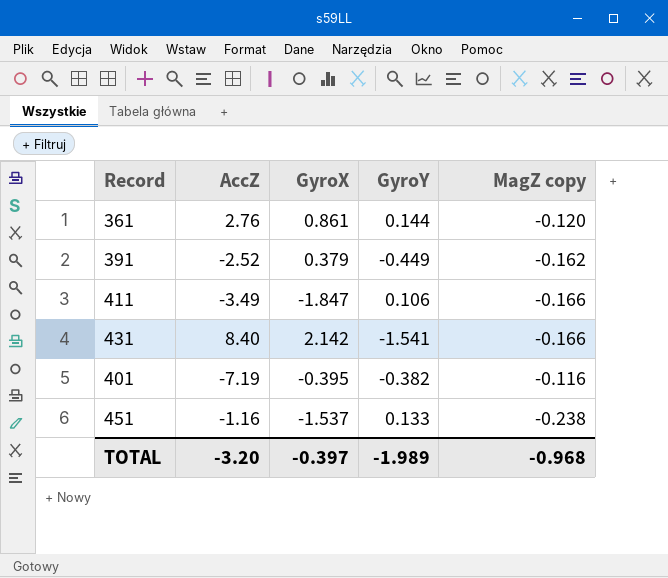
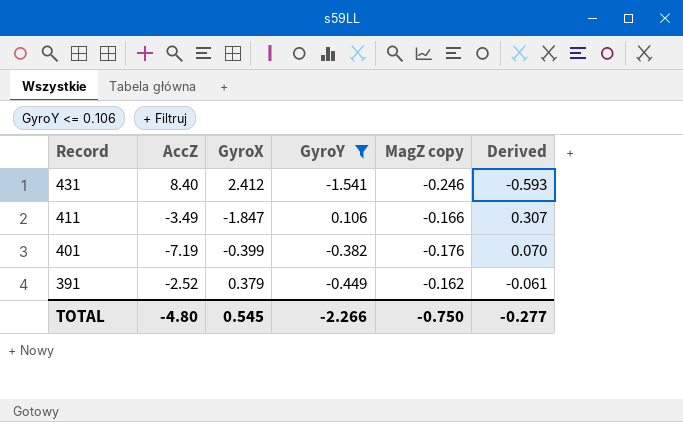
filter: none -> GyroY <= 0.106
row order: none -> Record descending
column Derived | formula: none -> [GyroX] * [MagZ copy]
431 | GyroX: 2.142 -> 2.412
431 | MagZ copy: -0.166 -> -0.246
401 | GyroX: -0.395 -> -0.399
401 | MagZ copy: -0.116 -> -0.176
TOTAL | AccZ: -3.20 -> -4.80
TOTAL | GyroX: -0.397 -> 0.545
TOTAL | GyroY: -1.989 -> -2.266
TOTAL | MagZ copy: -0.968 -> -0.750

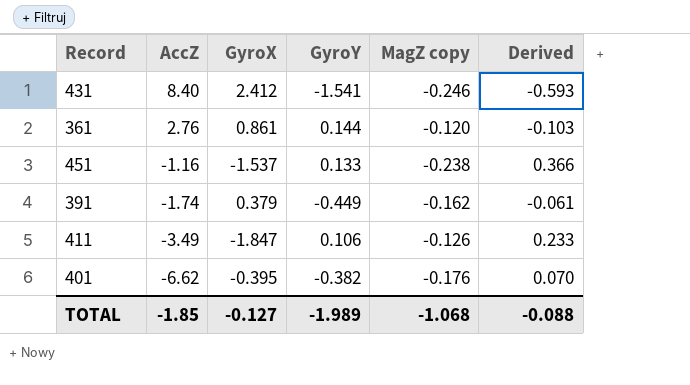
filter: GyroY <= 0.106 -> none
row order: Record descending -> AccZ descending
391 | AccZ: -2.52 -> -1.74
411 | MagZ copy: -0.166 -> -0.126
411 | Derived: 0.307 -> 0.233
401 | AccZ: -7.19 -> -6.62
401 | GyroX: -0.399 -> -0.395
TOTAL | AccZ: -4.80 -> -1.85
TOTAL | GyroX: 0.545 -> -0.127
TOTAL | GyroY: -2.266 -> -1.989
TOTAL | MagZ copy: -0.750 -> -1.068
TOTAL | Derived: -0.277 -> -0.088

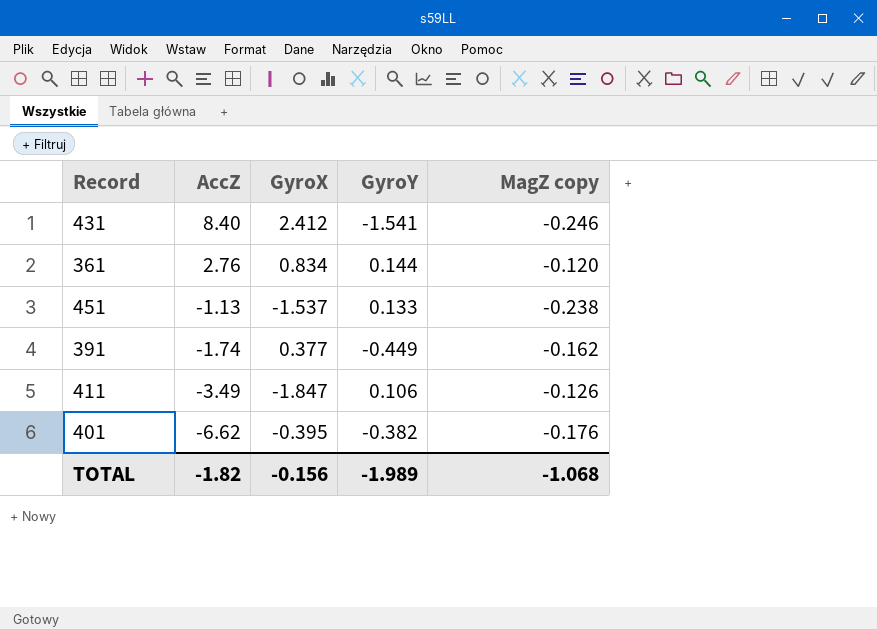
column Derived | formula: [GyroX] * [MagZ copy] -> none
361 | GyroX: 0.861 -> 0.834
451 | AccZ: -1.16 -> -1.13
391 | GyroX: 0.379 -> 0.377
TOTAL | AccZ: -1.85 -> -1.82
TOTAL | GyroX: -0.127 -> -0.156

